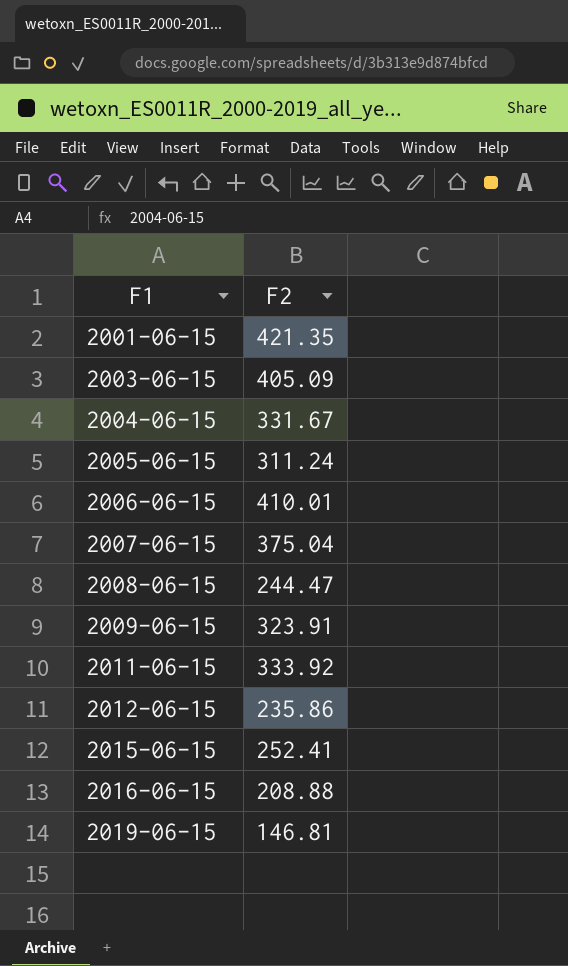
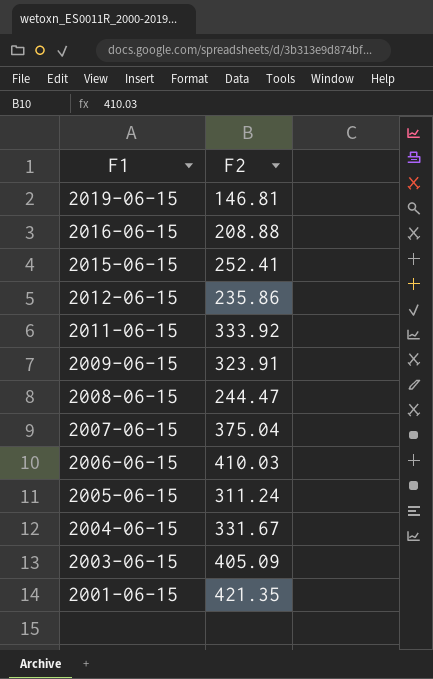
row order: F1 ascending -> F1 descending
2006-06-15 | F2: 410.01 -> 410.03

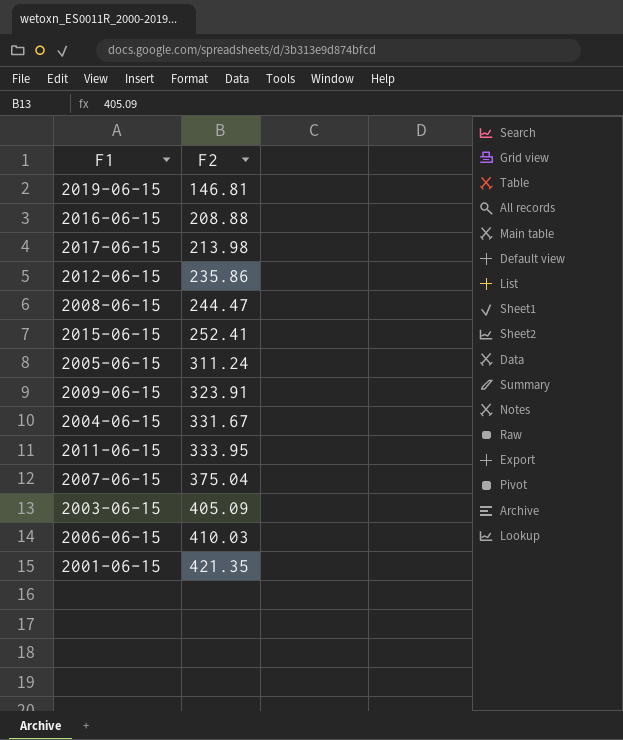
row order: F1 descending -> F2 ascending
row 2017-06-15: none -> 213.98
2011-06-15 | F2: 333.92 -> 333.95

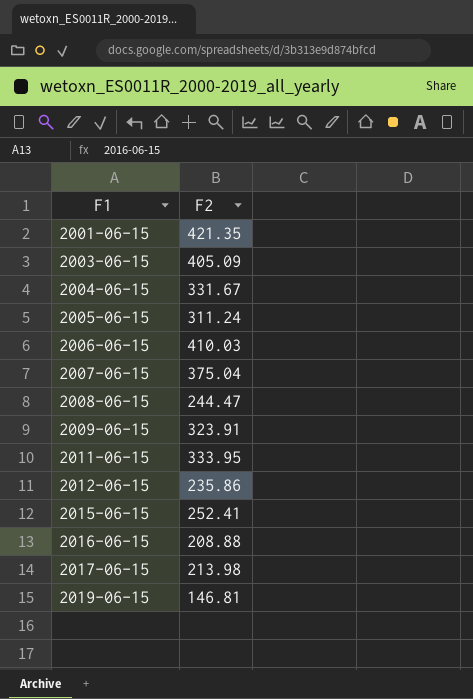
row order: F2 ascending -> F1 ascending

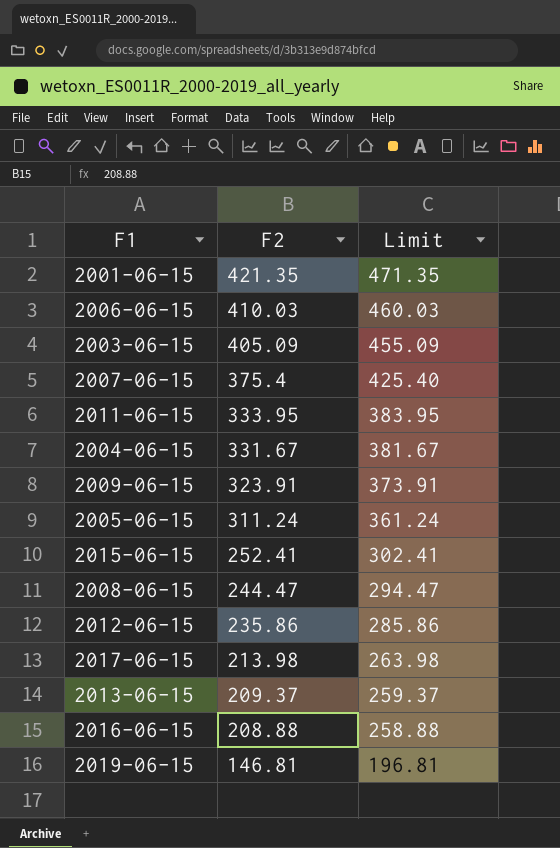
row order: F1 ascending -> F2 descending
column Limit | formula: none -> [F2] + 50
2007-06-15 | F2: 375.04 -> 375.4
row 2013-06-15: none -> 209.37 | 259.37

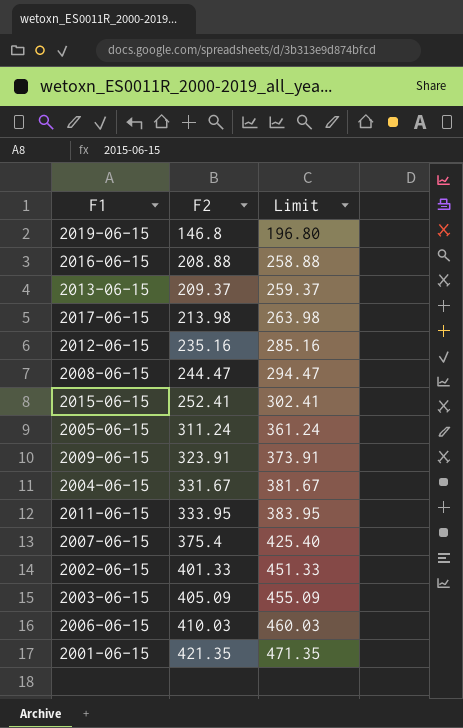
row order: F2 descending -> F2 ascending
2019-06-15 | F2: 146.81 -> 146.8
2019-06-15 | Limit: 196.81 -> 196.80
2012-06-15 | F2: 235.86 -> 235.16
2012-06-15 | Limit: 285.86 -> 285.16
row 2002-06-15: none -> 401.33 | 451.33

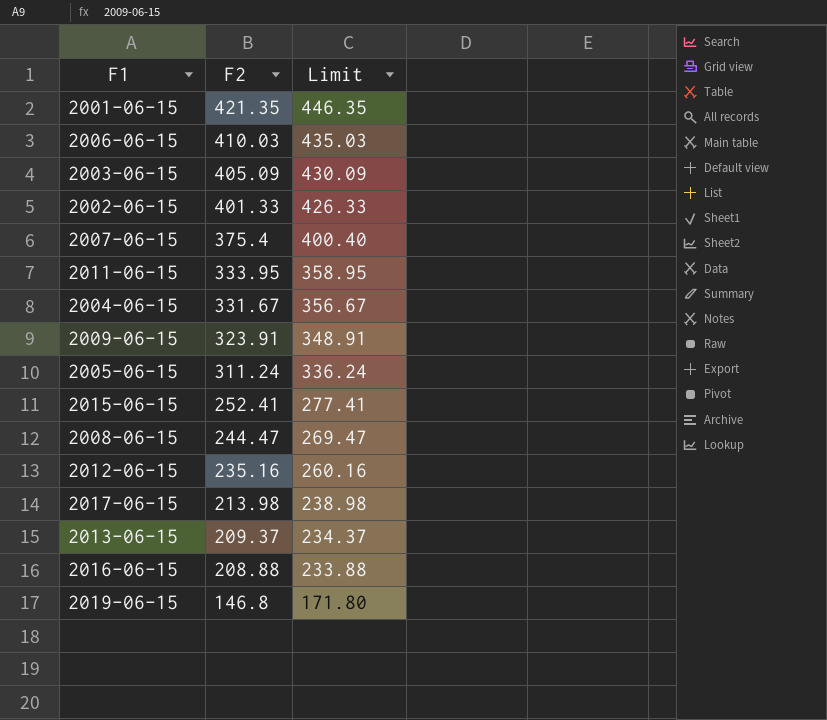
row order: F2 ascending -> F2 descending
column Limit | formula: [F2] + 50 -> [F2] + 25

